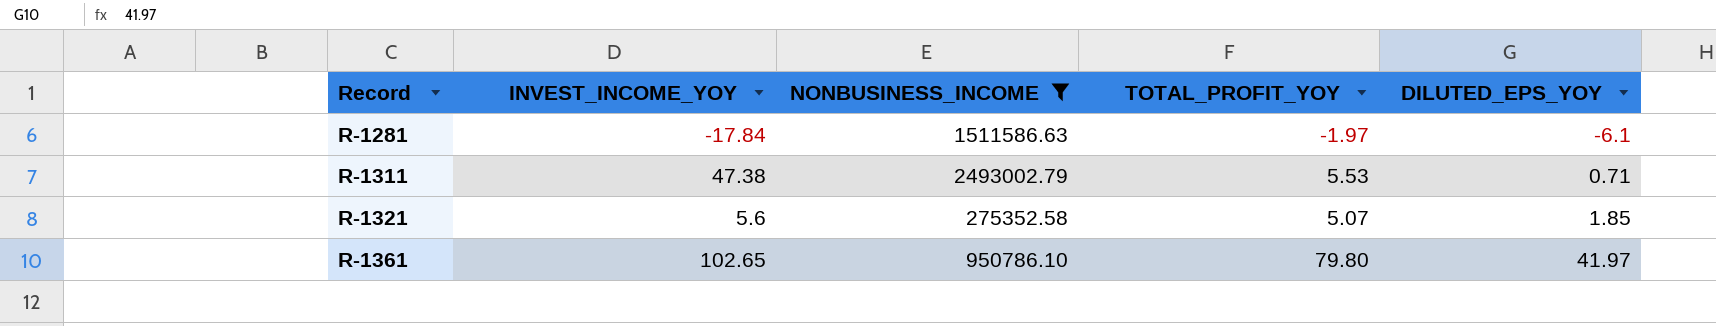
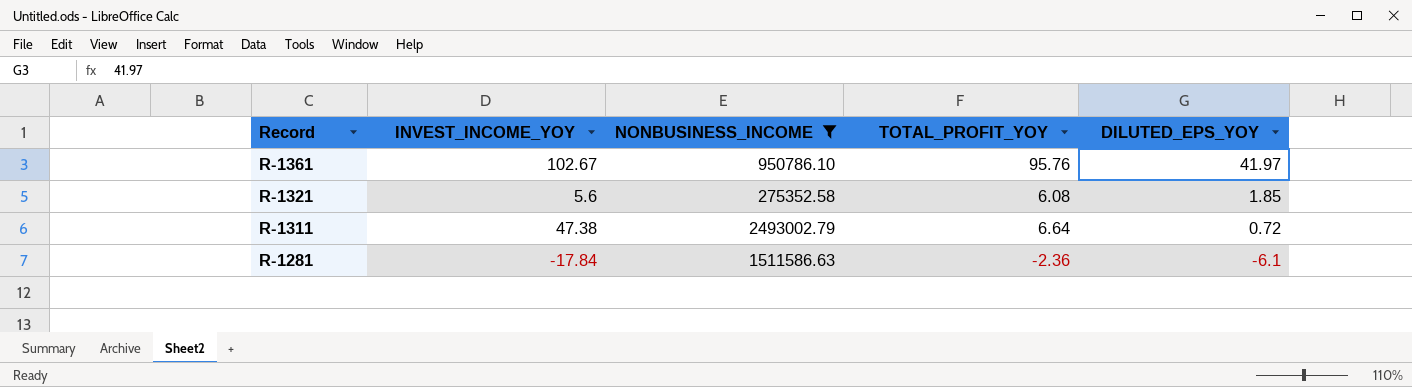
row order: Record ascending -> Record descending
R-1361 | INVEST_INCOME_YOY: 102.65 -> 102.67
R-1361 | TOTAL_PROFIT_YOY: 79.80 -> 95.76
R-1321 | TOTAL_PROFIT_YOY: 5.07 -> 6.08
R-1311 | TOTAL_PROFIT_YOY: 5.53 -> 6.64
R-1311 | DILUTED_EPS_YOY: 0.71 -> 0.72
R-1281 | TOTAL_PROFIT_YOY: -1.97 -> -2.36

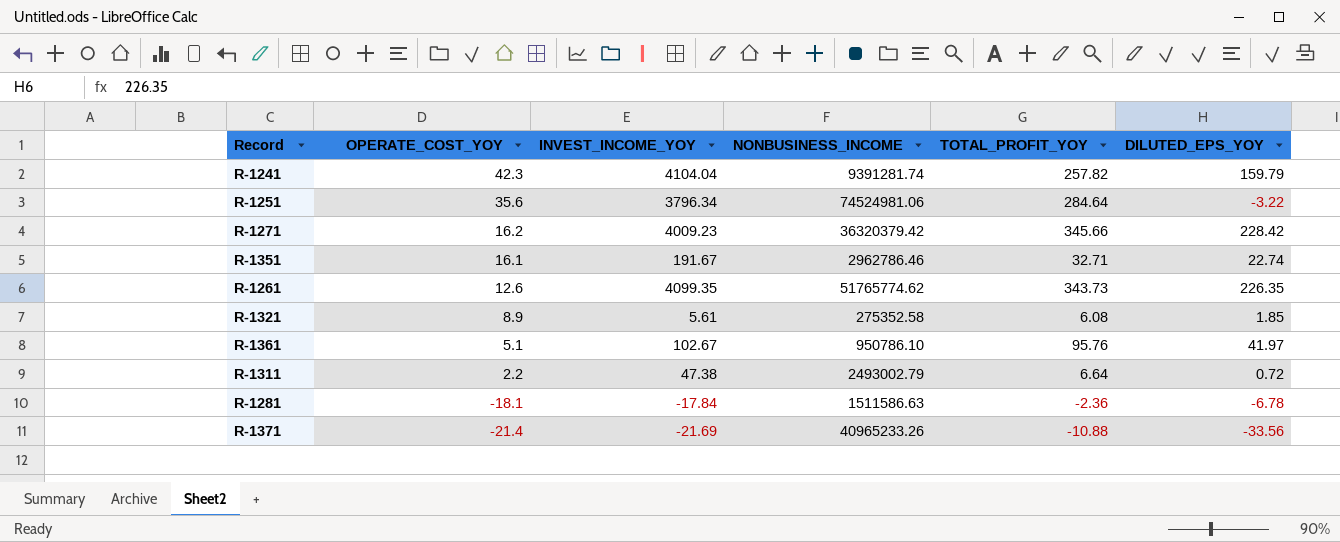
filter: NONBUSINESS_INCOME <= 2493002.79 -> none
row order: Record descending -> OPERATE_COST_YOY descending
column OPERATE_COST_YOY | position: none -> 2
R-1321 | INVEST_INCOME_YOY: 5.6 -> 5.61
R-1281 | DILUTED_EPS_YOY: -6.1 -> -6.78

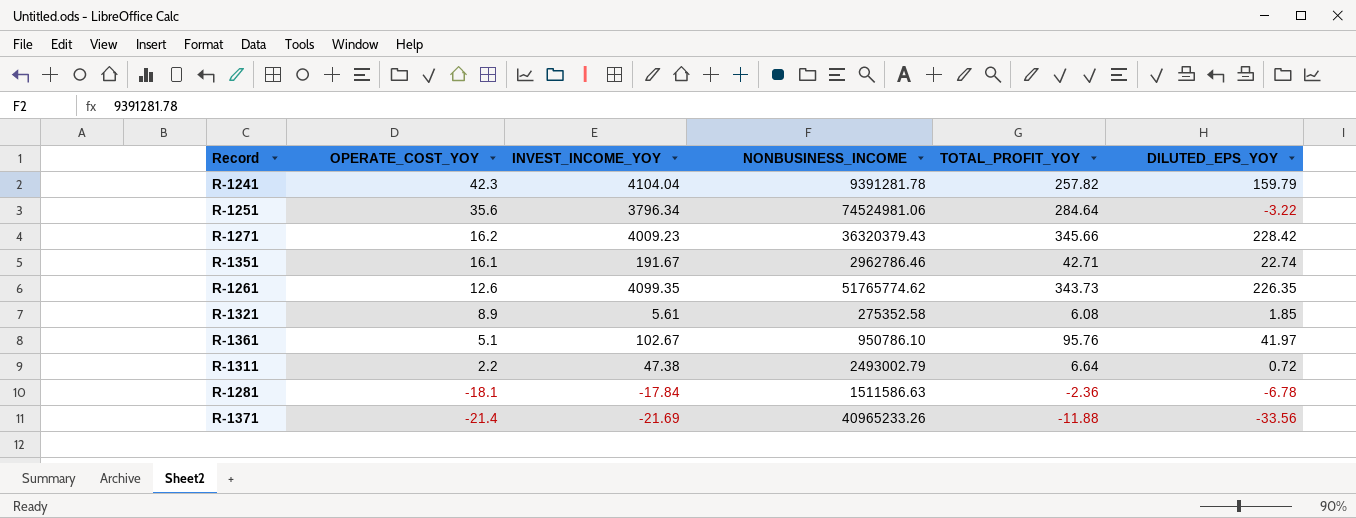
R-1241 | NONBUSINESS_INCOME: 9391281.74 -> 9391281.78
R-1271 | NONBUSINESS_INCOME: 36320379.42 -> 36320379.43
R-1351 | TOTAL_PROFIT_YOY: 32.71 -> 42.71
R-1371 | TOTAL_PROFIT_YOY: -10.88 -> -11.88

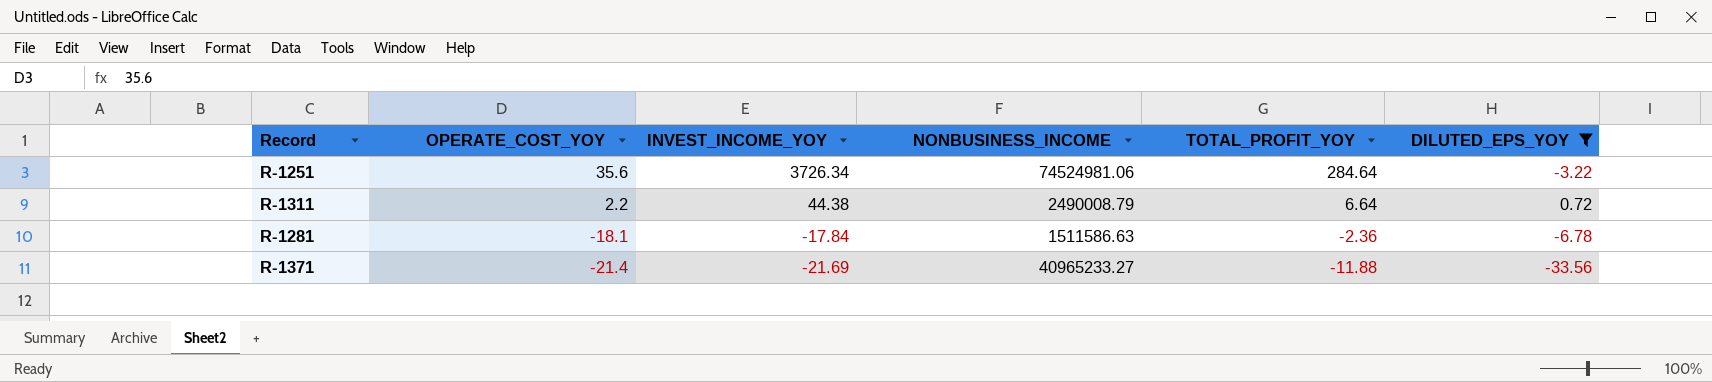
filter: none -> DILUTED_EPS_YOY <= 0.72
R-1251 | INVEST_INCOME_YOY: 3796.34 -> 3726.34
R-1311 | INVEST_INCOME_YOY: 47.38 -> 44.38
R-1311 | NONBUSINESS_INCOME: 2493002.79 -> 2490008.79
R-1371 | NONBUSINESS_INCOME: 40965233.26 -> 40965233.27

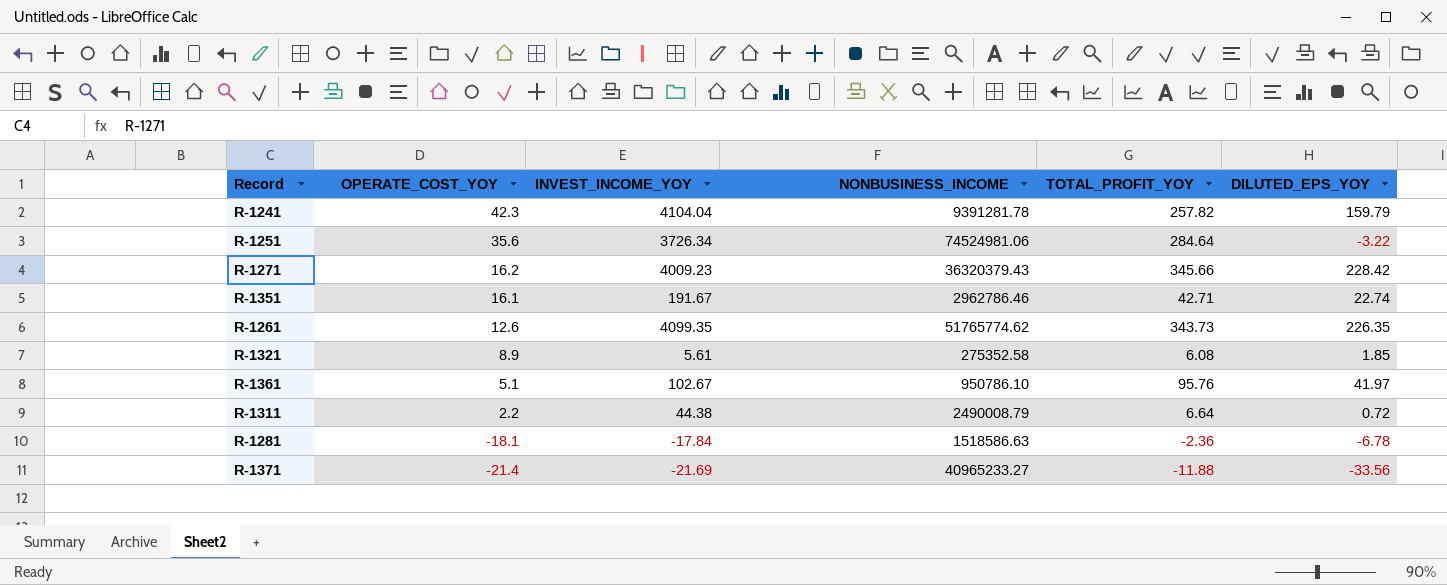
filter: DILUTED_EPS_YOY <= 0.72 -> none
R-1281 | NONBUSINESS_INCOME: 1511586.63 -> 1518586.63

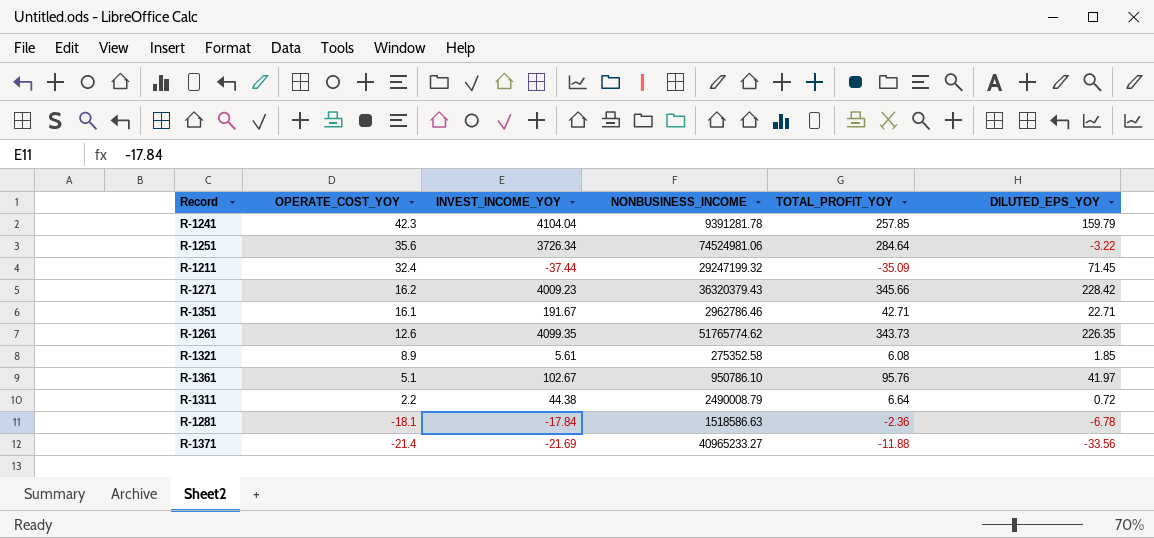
R-1241 | TOTAL_PROFIT_YOY: 257.82 -> 257.85
row R-1211: none -> 32.4 | -37.44 | 29247199.32 | -35.09 | 71.45
R-1351 | DILUTED_EPS_YOY: 22.74 -> 22.71

